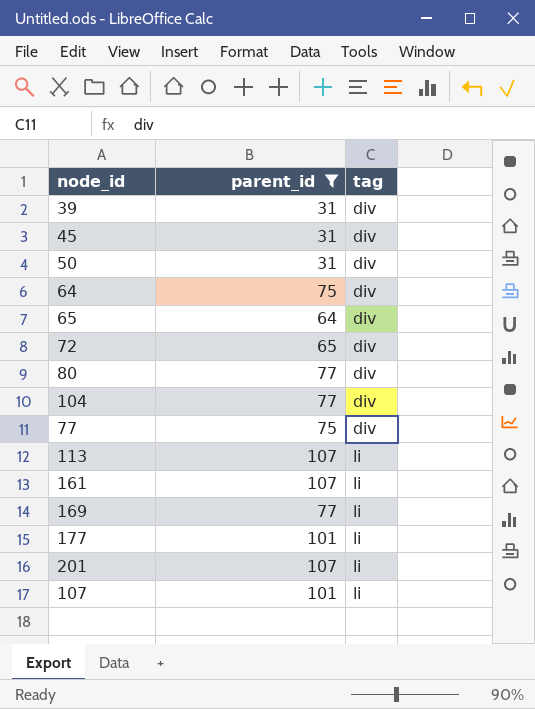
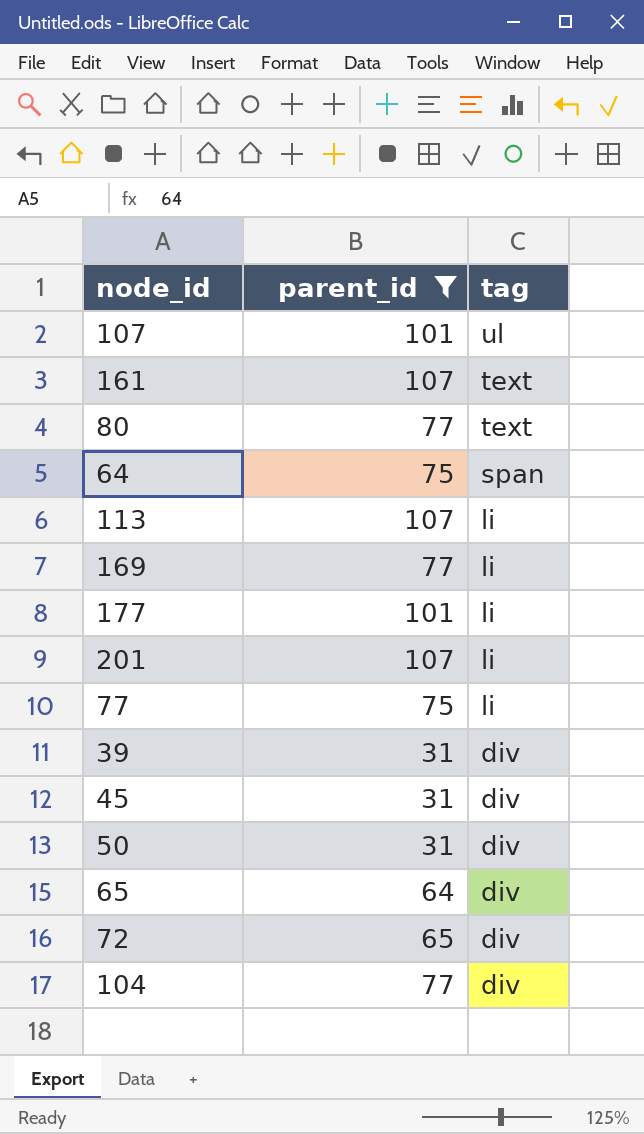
row order: tag ascending -> tag descending
107 | tag: li -> ul
161 | tag: li -> text
80 | tag: div -> text
64 | tag: div -> span
77 | tag: div -> li

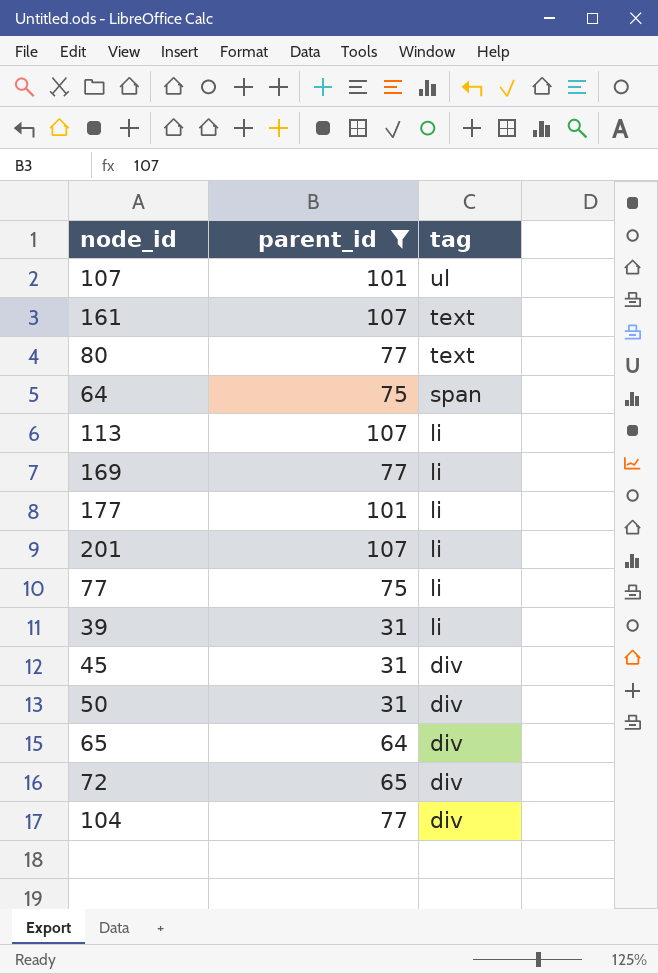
39 | tag: div -> li

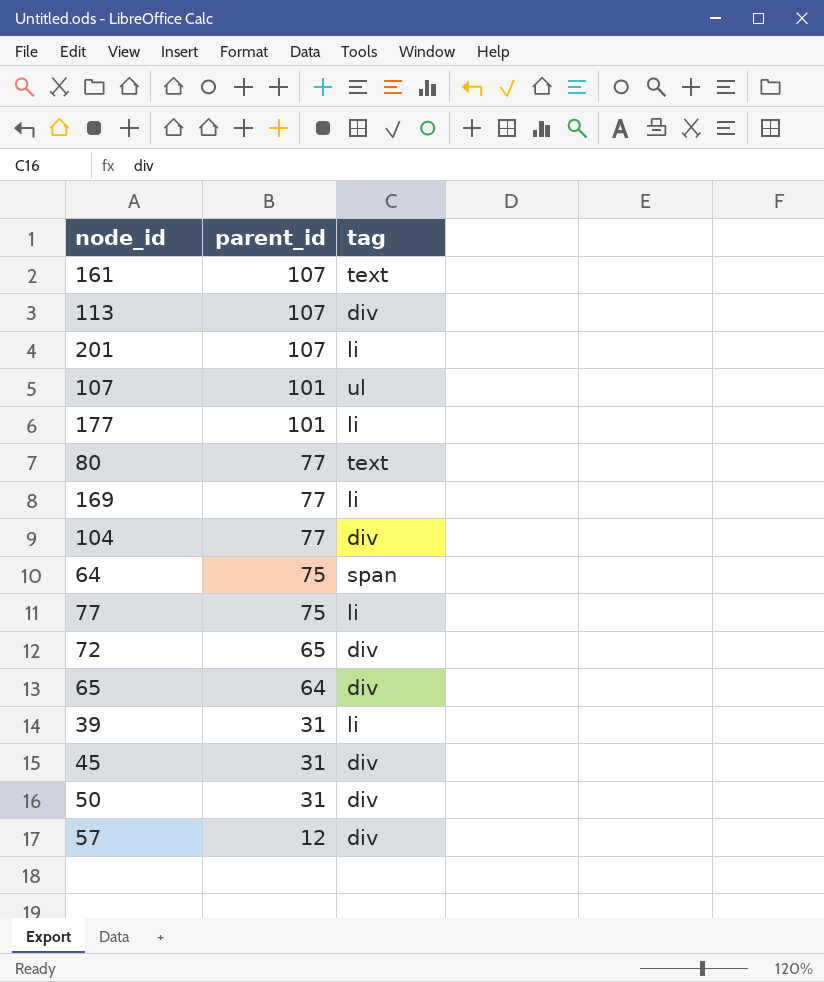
filter: parent_id != 12 -> none
row order: tag descending -> parent_id descending
113 | tag: li -> div

